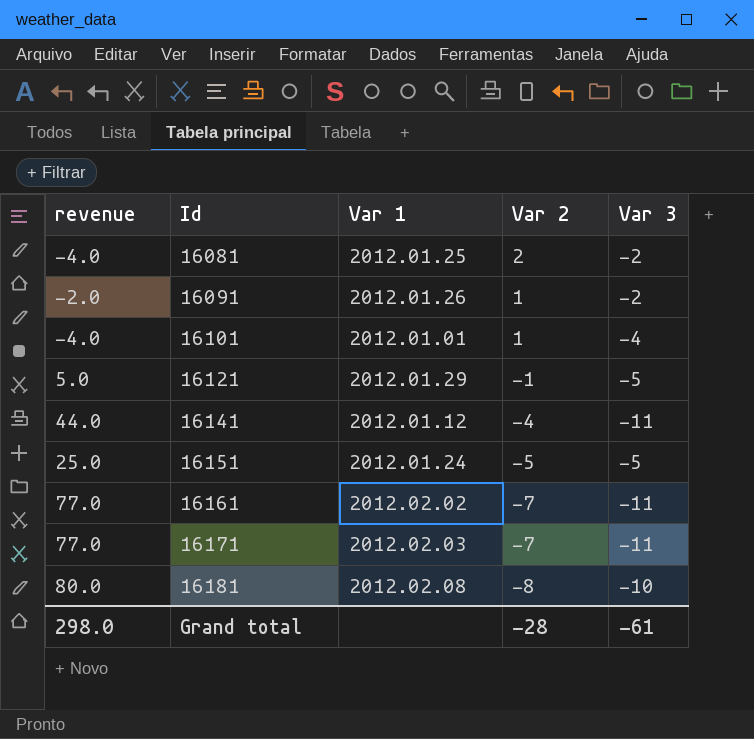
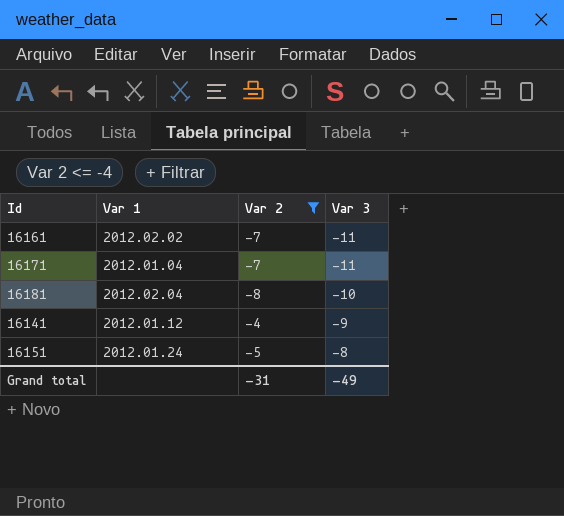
filter: none -> Var 2 <= -4
row order: Id ascending -> Var 3 ascending
column revenue | formula: [Var 2] * [Var 3] -> none
16171 | Var 1: 2012.02.03 -> 2012.01.04
16181 | Var 1: 2012.02.08 -> 2012.02.04
16141 | Var 3: -11 -> -9
16151 | Var 3: -5 -> -8
Grand total | Var 2: -28 -> -31
Grand total | Var 3: -61 -> -49

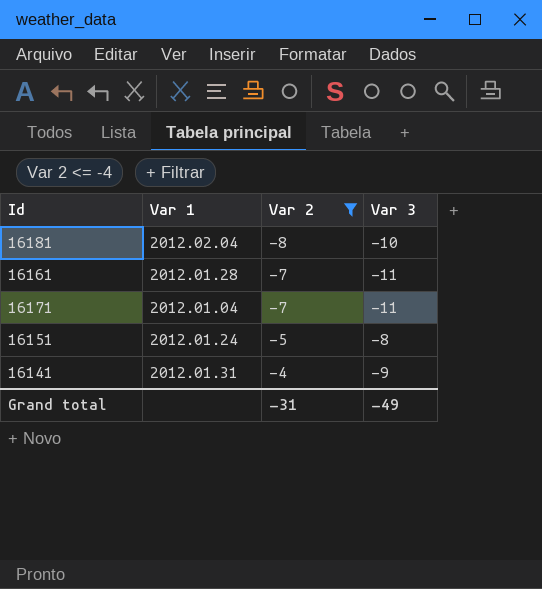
row order: Var 3 ascending -> Var 2 ascending
16161 | Var 1: 2012.02.02 -> 2012.01.28
16141 | Var 1: 2012.01.12 -> 2012.01.31

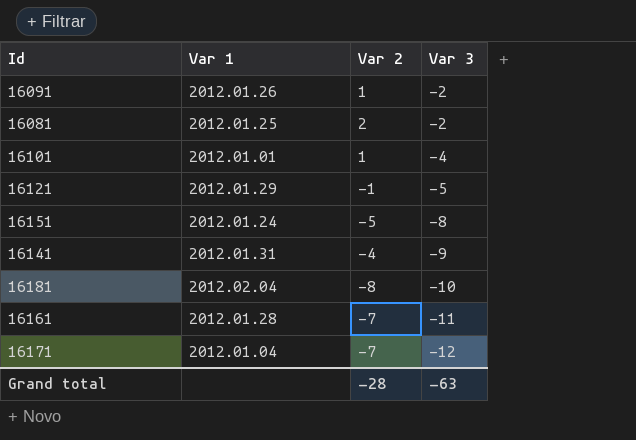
filter: Var 2 <= -4 -> none
row order: Var 2 ascending -> Var 3 descending
16171 | Var 3: -11 -> -12
Grand total | Var 2: -31 -> -28
Grand total | Var 3: -49 -> -63

